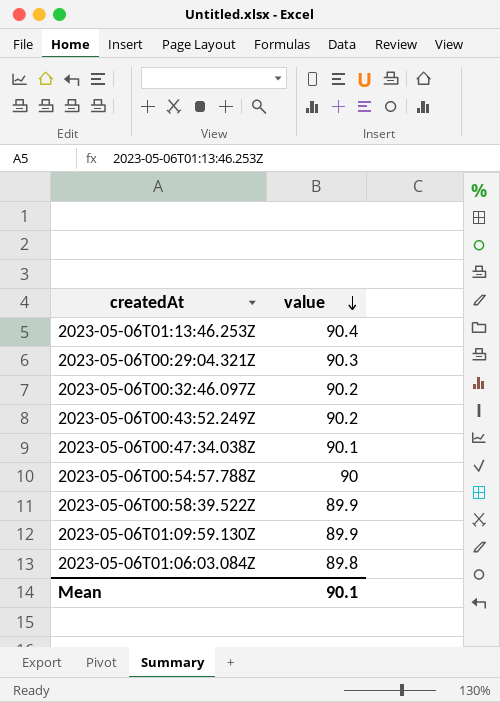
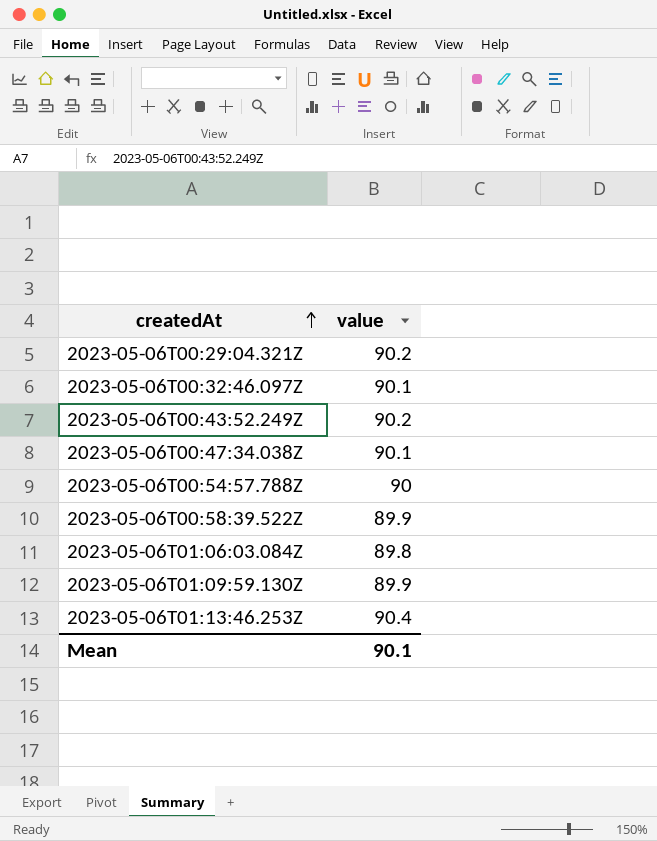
row order: value descending -> createdAt ascending
2023-05-06T00:29:04.321Z | value: 90.3 -> 90.2
2023-05-06T00:32:46.097Z | value: 90.2 -> 90.1

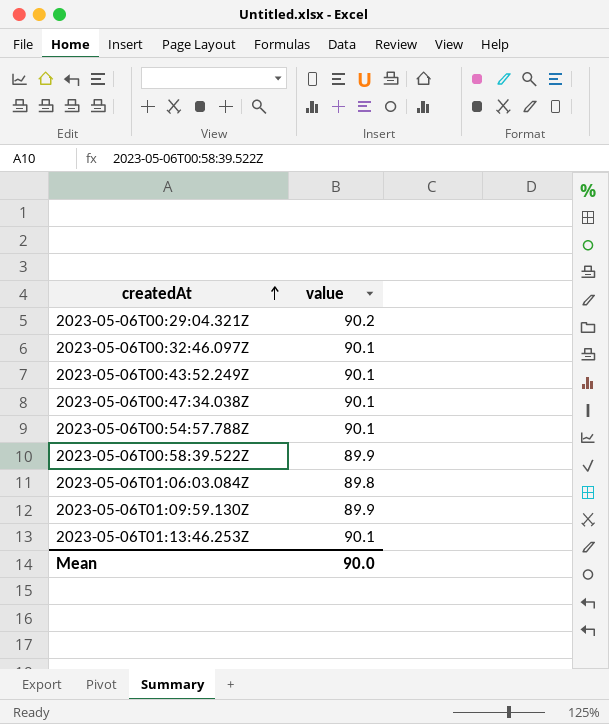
2023-05-06T00:43:52.249Z | value: 90.2 -> 90.1
2023-05-06T00:54:57.788Z | value: 90 -> 90.1
2023-05-06T01:13:46.253Z | value: 90.4 -> 90.1
Mean | value: 90.1 -> 90.0

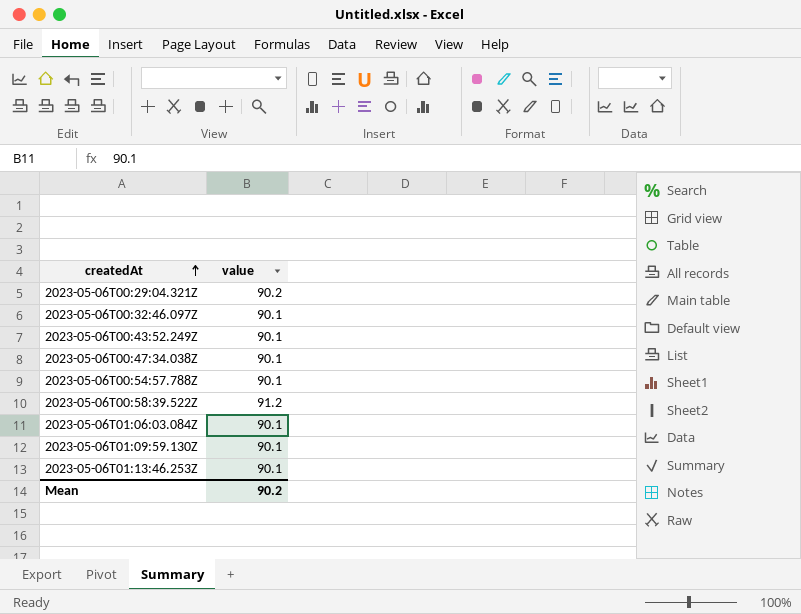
2023-05-06T00:58:39.522Z | value: 89.9 -> 91.2
2023-05-06T01:06:03.084Z | value: 89.8 -> 90.1
2023-05-06T01:09:59.130Z | value: 89.9 -> 90.1
Mean | value: 90.0 -> 90.2

